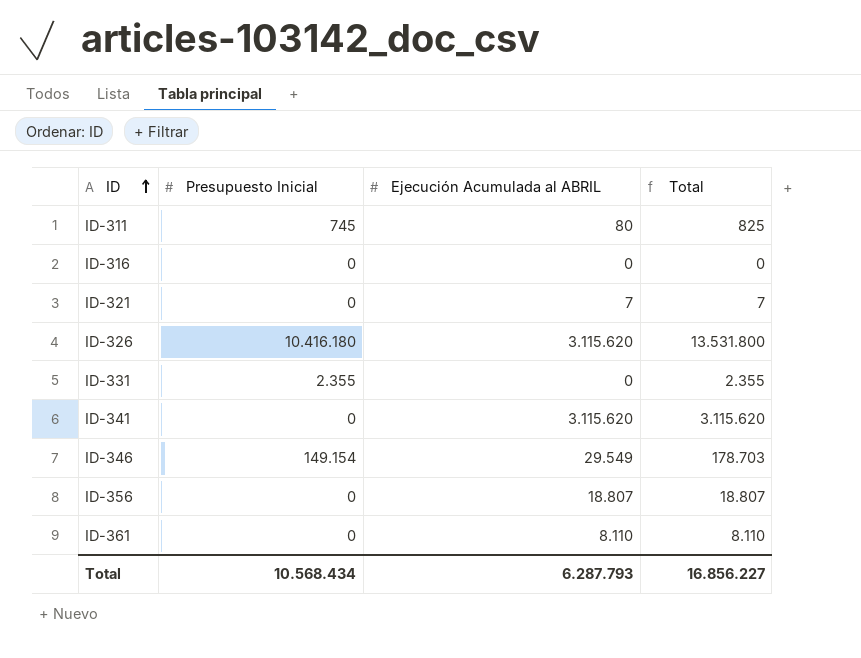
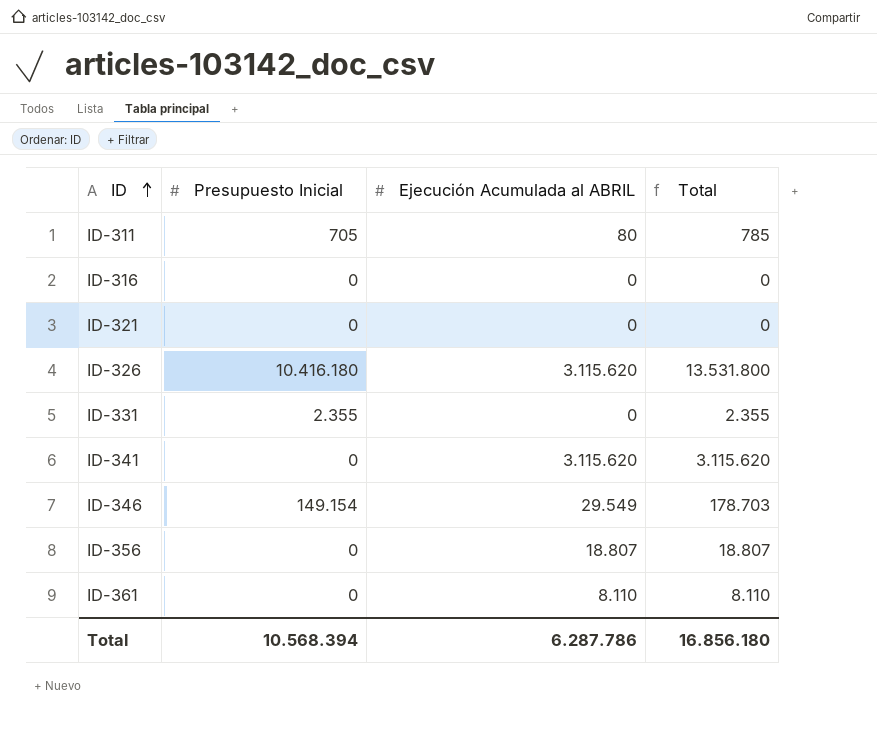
ID-311 | Presupuesto Inicial: 745 -> 705
ID-311 | Total: 825 -> 785
ID-321 | Ejecución Acumulada al ABRIL: 7 -> 0
ID-321 | Total: 7 -> 0
Total | Presupuesto Inicial: 10.568.434 -> 10.568.394
Total | Ejecución Acumulada al ABRIL: 6.287.793 -> 6.287.786
Total | Total: 16.856.227 -> 16.856.180

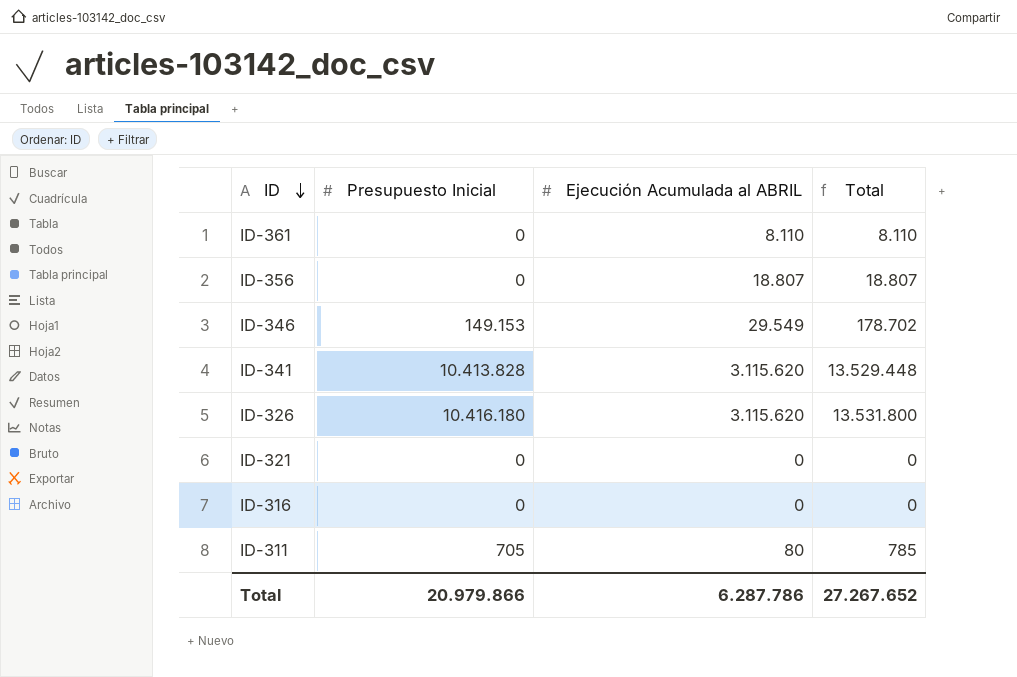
row order: ID ascending -> ID descending
row ID-331: 2.355 | 0 | 2.355 -> none
ID-346 | Presupuesto Inicial: 149.154 -> 149.153
ID-346 | Total: 178.703 -> 178.702
ID-341 | Presupuesto Inicial: 0 -> 10.413.828
ID-341 | Total: 3.115.620 -> 13.529.448
Total | Presupuesto Inicial: 10.568.394 -> 20.979.866
Total | Total: 16.856.180 -> 27.267.652

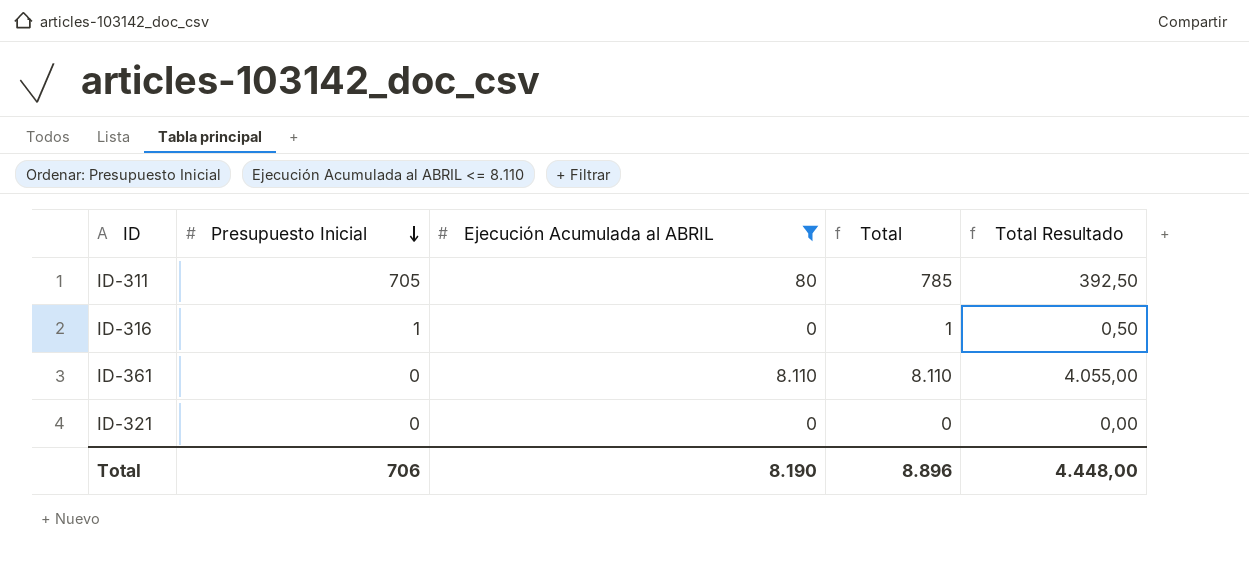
filter: none -> Ejecución Acumulada al ABRIL <= 8.110
row order: ID descending -> Presupuesto Inicial descending
column Total Resultado | formula: none -> [Total] * 0,5
ID-316 | Presupuesto Inicial: 0 -> 1
ID-316 | Total: 0 -> 1
Total | Presupuesto Inicial: 20.979.866 -> 706
Total | Ejecución Acumulada al ABRIL: 6.287.786 -> 8.190
Total | Total: 27.267.652 -> 8.896

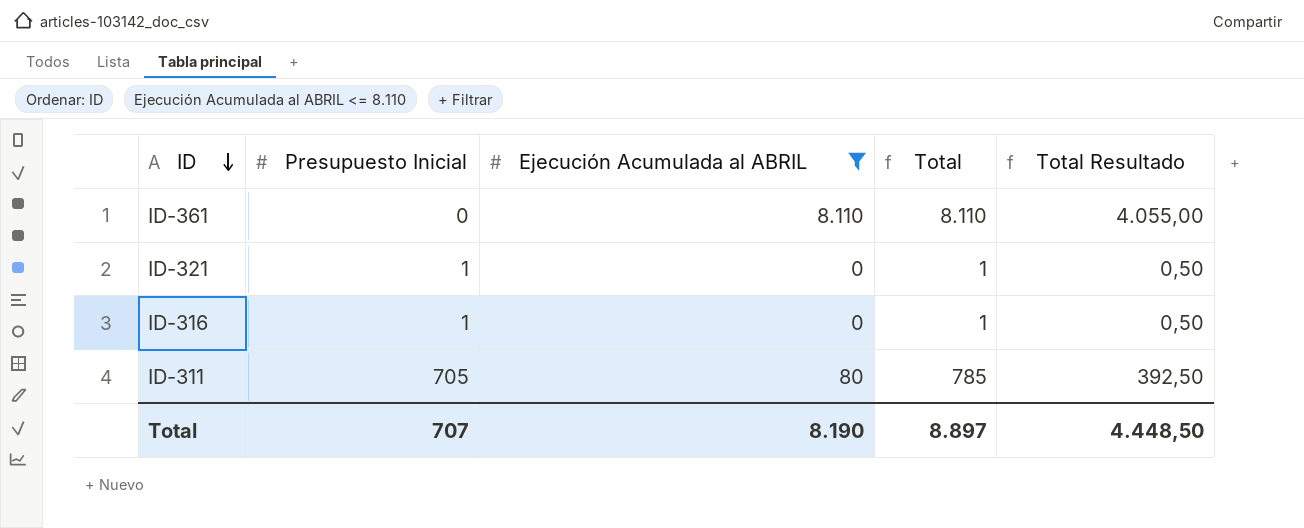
row order: Presupuesto Inicial descending -> ID descending
ID-321 | Presupuesto Inicial: 0 -> 1
ID-321 | Total: 0 -> 1
ID-321 | Total Resultado: 0,00 -> 0,50
Total | Presupuesto Inicial: 706 -> 707
Total | Total: 8.896 -> 8.897
Total | Total Resultado: 4.448,00 -> 4.448,50

